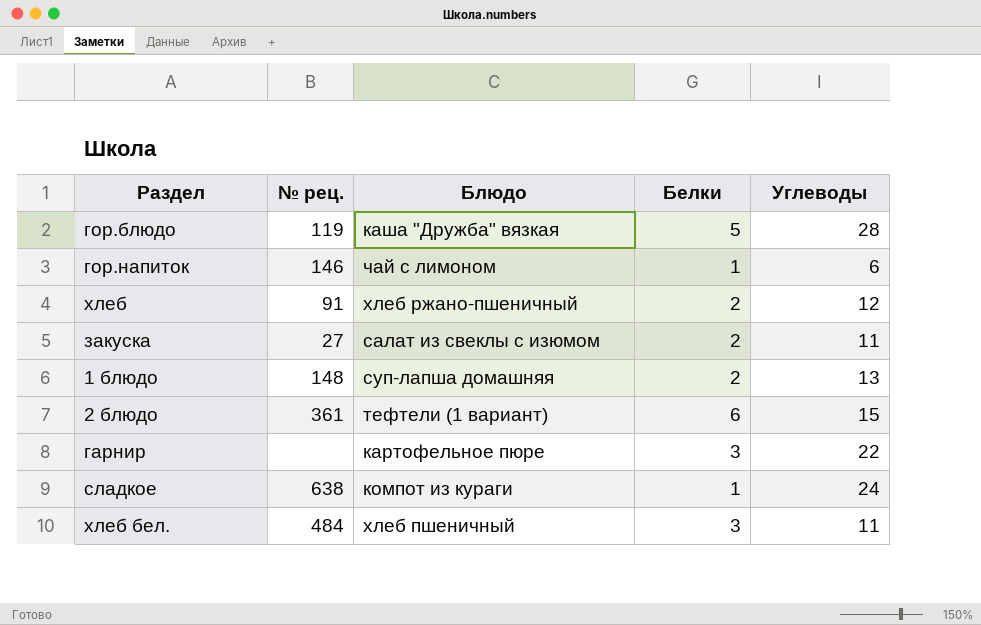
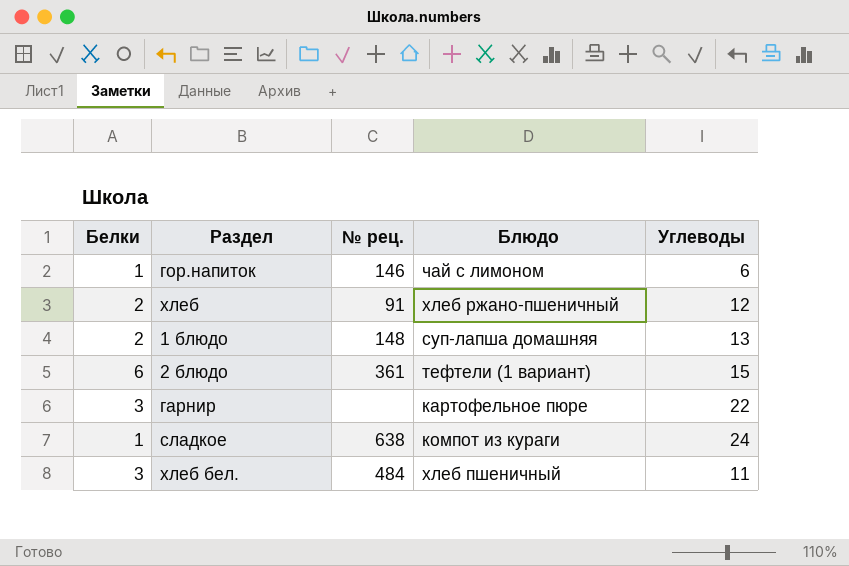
column Белки | position: 4 -> 1
row гор.блюдо: 119 | каша "Дружба" вязкая | 5 | 28 -> none
row закуска: 27 | салат из свеклы с изюмом | 2 | 11 -> none

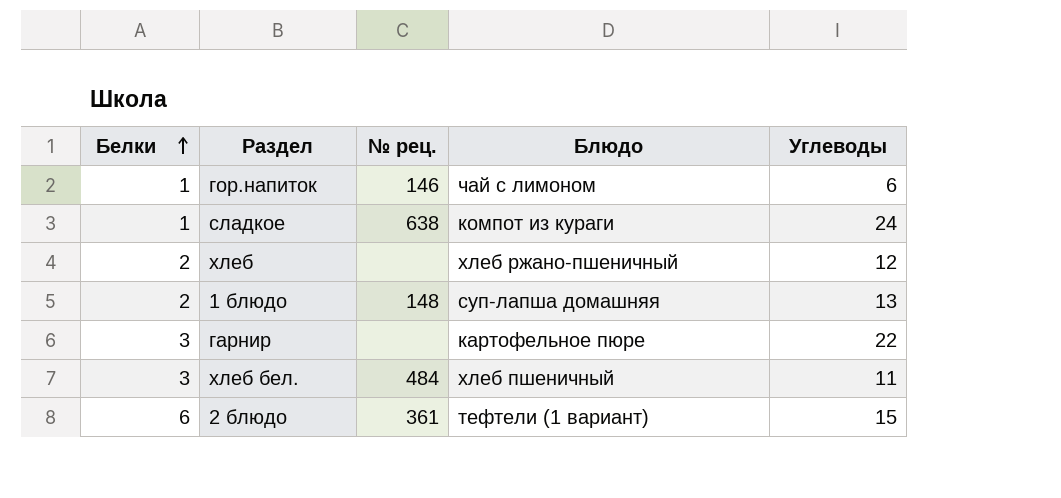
row order: none -> Белки ascending
хлеб | № рец.: 91 -> none

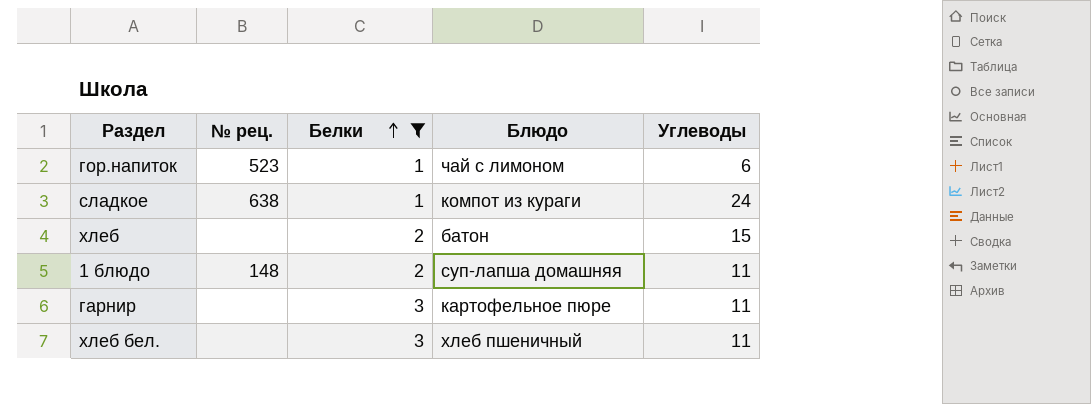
filter: none -> Белки != 6
column Белки | position: 1 -> 3
гор.напиток | № рец.: 146 -> 523
хлеб | Блюдо: хлеб ржано-пшеничный -> батон
хлеб | Углеводы: 12 -> 15
1 блюдо | Углеводы: 13 -> 11
гарнир | Углеводы: 22 -> 11
хлеб бел. | № рец.: 484 -> none

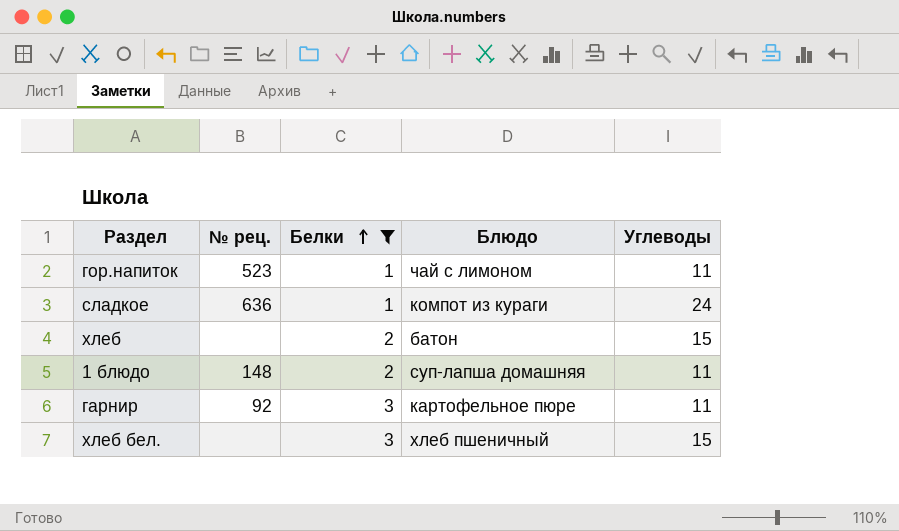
гор.напиток | Углеводы: 6 -> 11
сладкое | № рец.: 638 -> 636
гарнир | № рец.: none -> 92
хлеб бел. | Углеводы: 11 -> 15

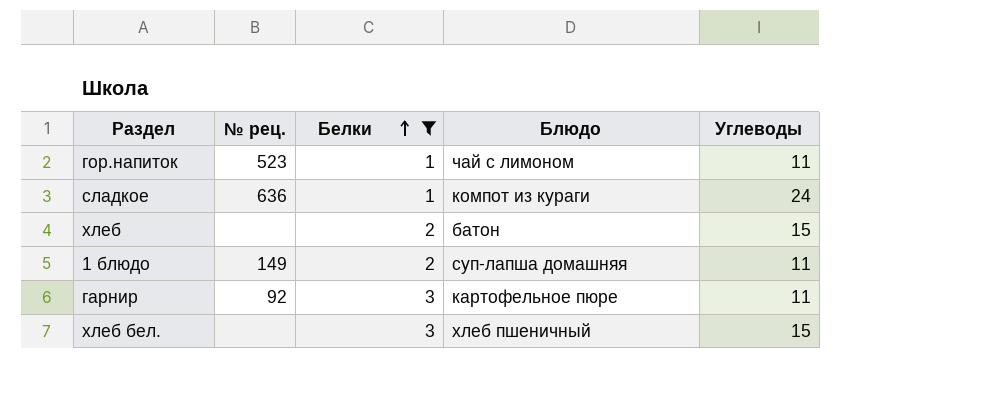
1 блюдо | № рец.: 148 -> 149

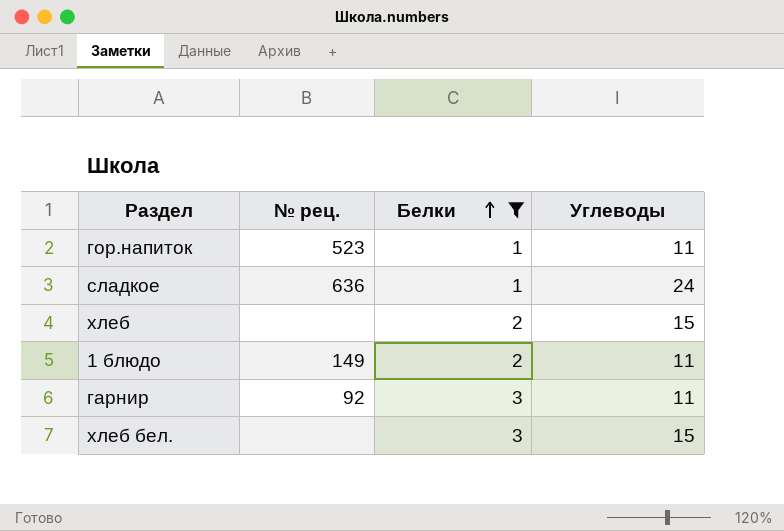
column Блюдо | position: 4 -> none

